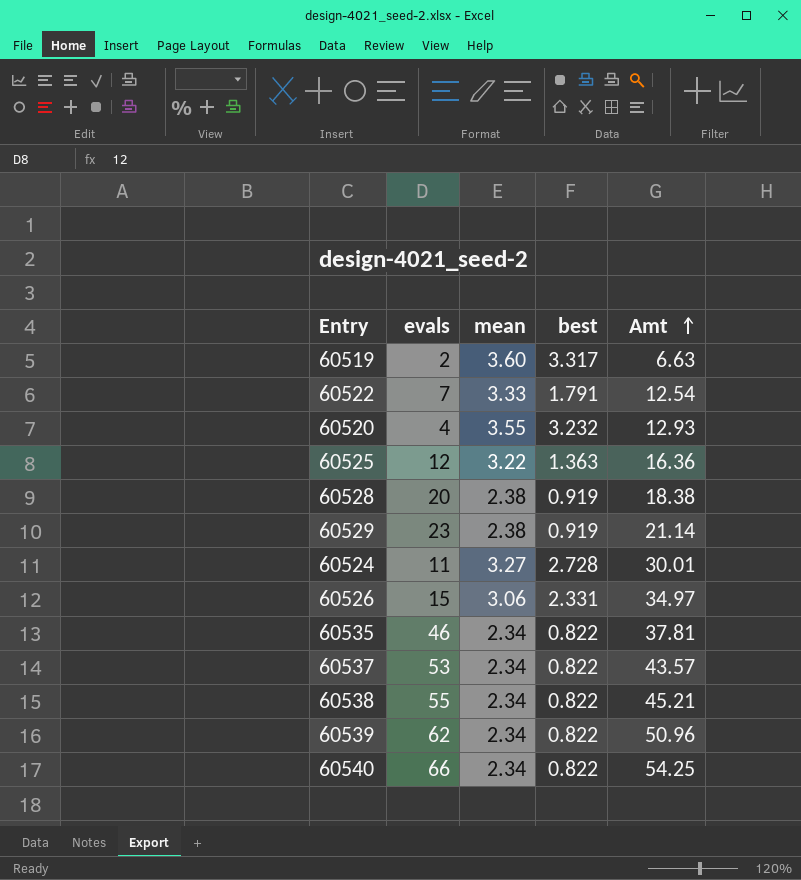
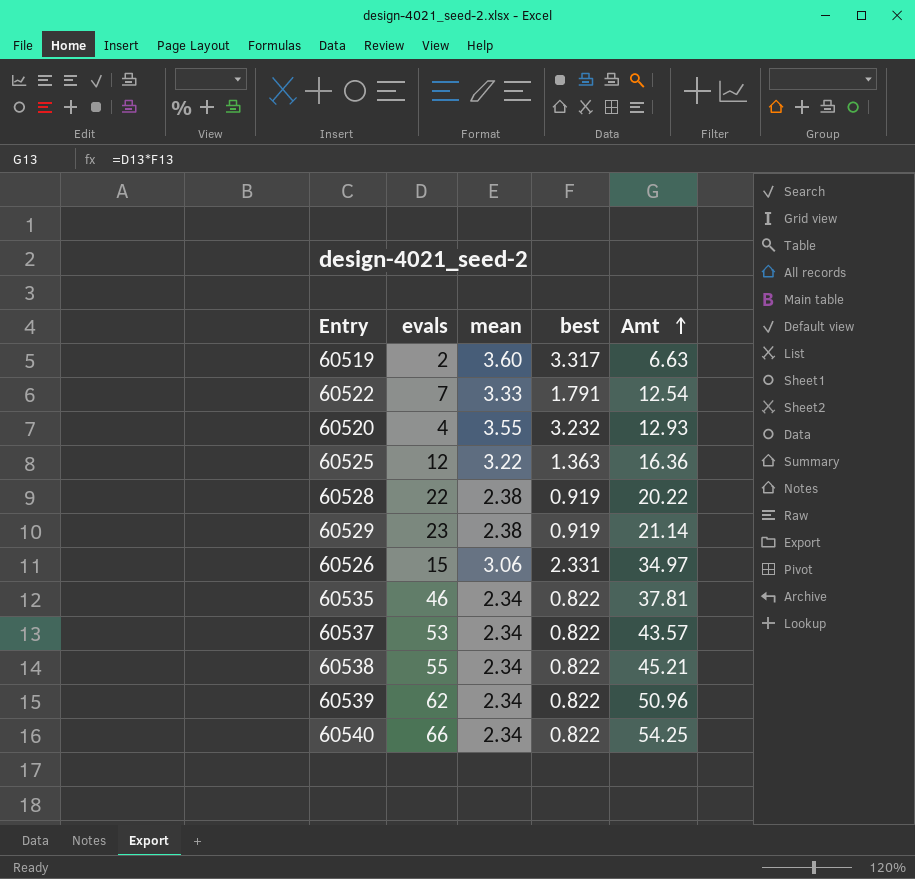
row 60524: 11 | 3.27 | 2.728 | 30.01 -> none
60528 | evals: 20 -> 22
60528 | Amt: 18.38 -> 20.22

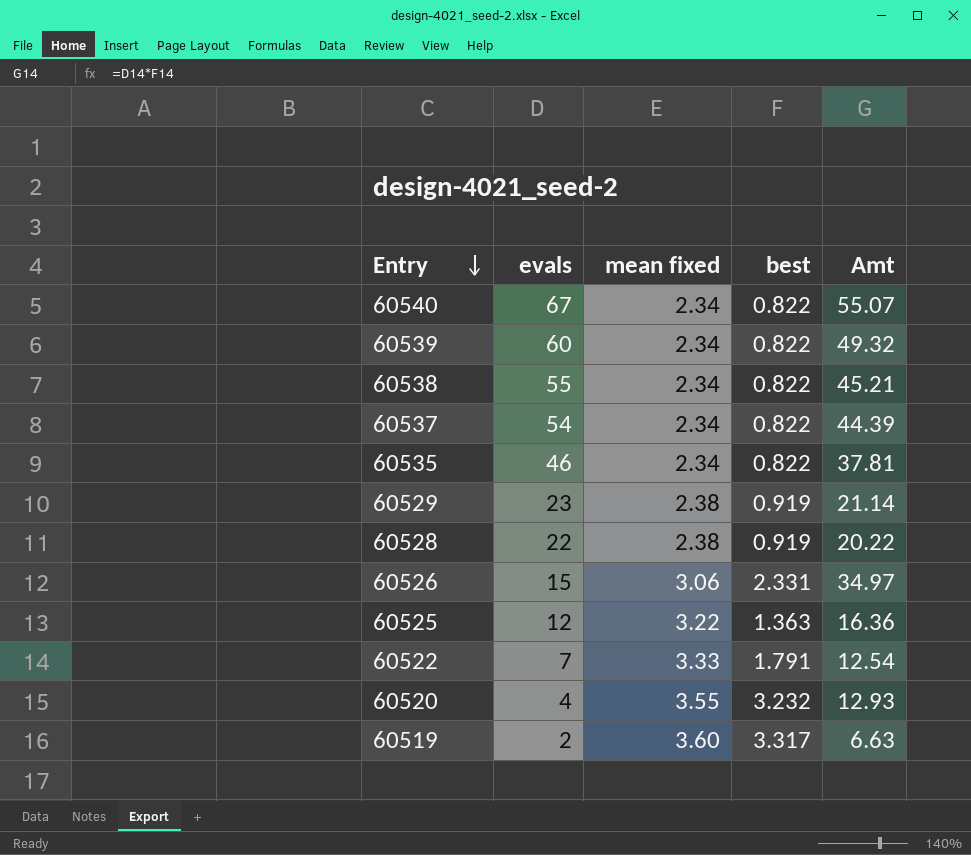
row order: Amt ascending -> Entry descending
column name: mean -> mean fixed
60540 | evals: 66 -> 67
60540 | Amt: 54.25 -> 55.07
60539 | evals: 62 -> 60
60539 | Amt: 50.96 -> 49.32
60537 | evals: 53 -> 54
60537 | Amt: 43.57 -> 44.39

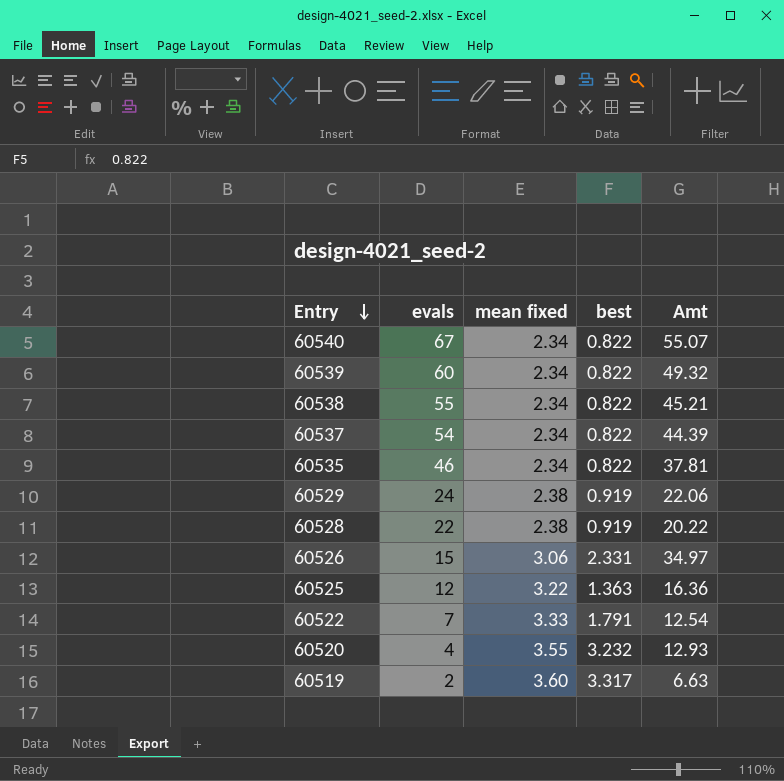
60529 | evals: 23 -> 24
60529 | Amt: 21.14 -> 22.06

